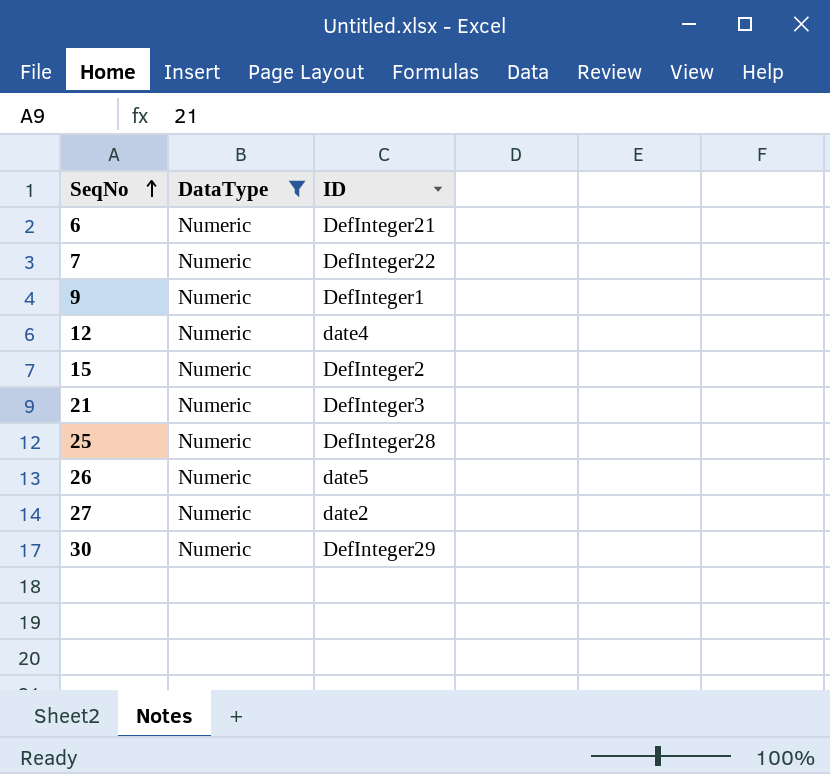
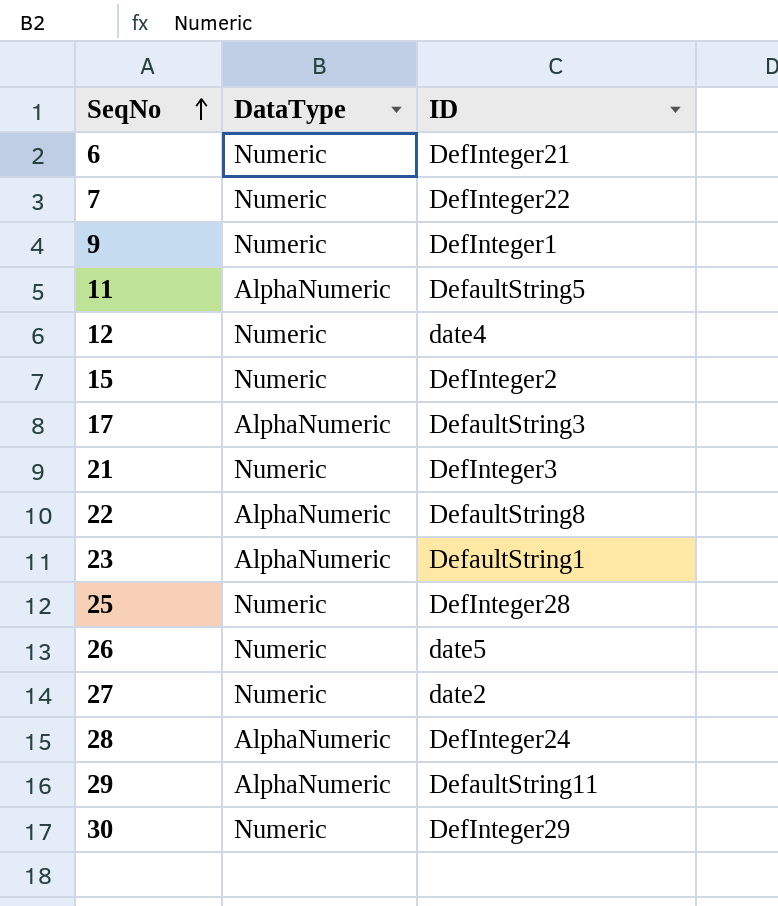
filter: DataType = Numeric -> none

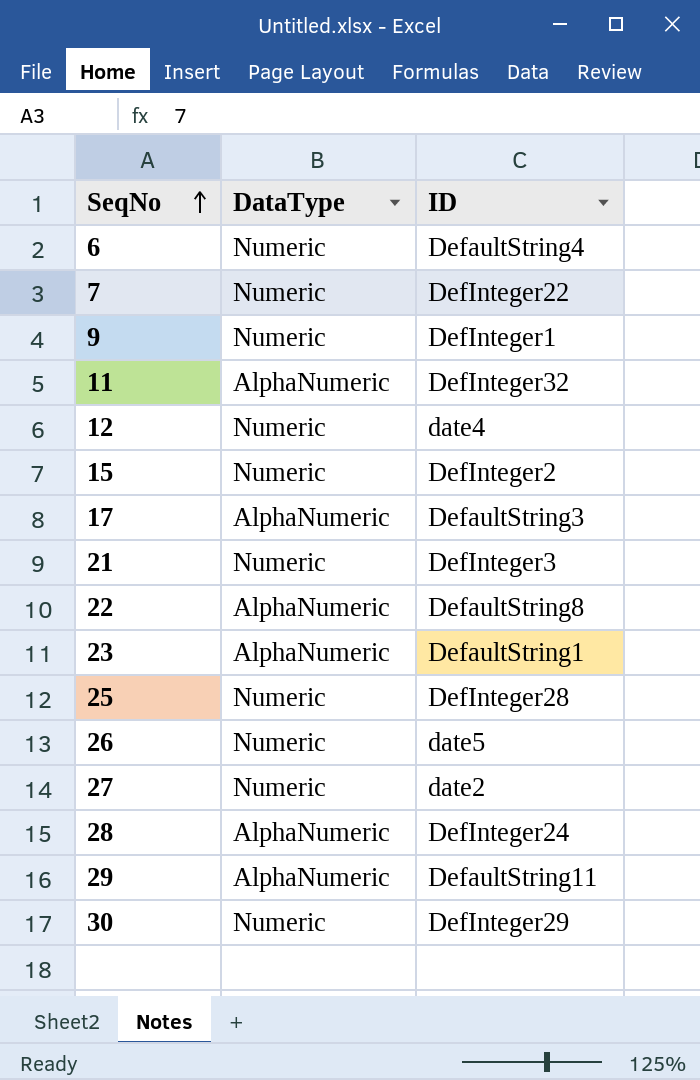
6 | ID: DefInteger21 -> DefaultString4
11 | ID: DefaultString5 -> DefInteger32

